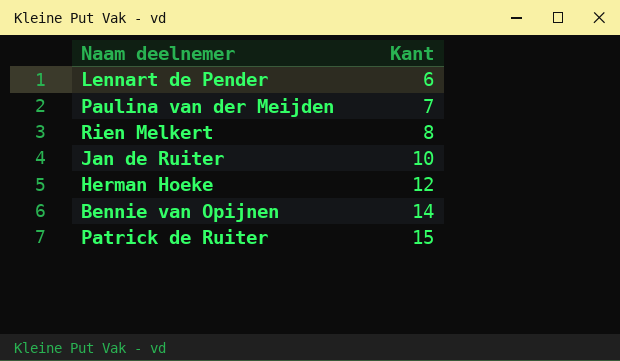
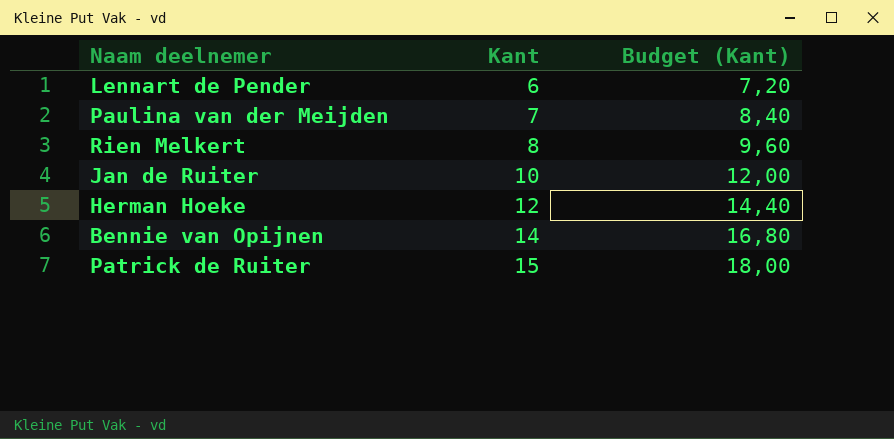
column Budget (Kant) | formula: none -> [Kant] * 1,2

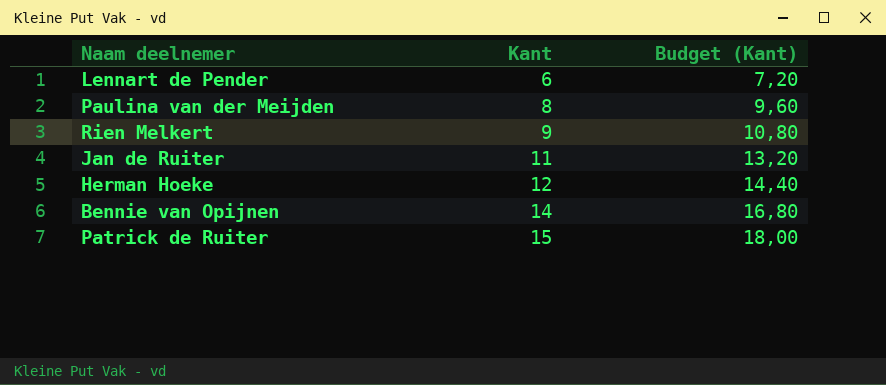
Paulina van der Meijden | Kant: 7 -> 8
Paulina van der Meijden | Budget (Kant): 8,40 -> 9,60
Rien Melkert | Kant: 8 -> 9
Rien Melkert | Budget (Kant): 9,60 -> 10,80
Jan de Ruiter | Kant: 10 -> 11
Jan de Ruiter | Budget (Kant): 12,00 -> 13,20

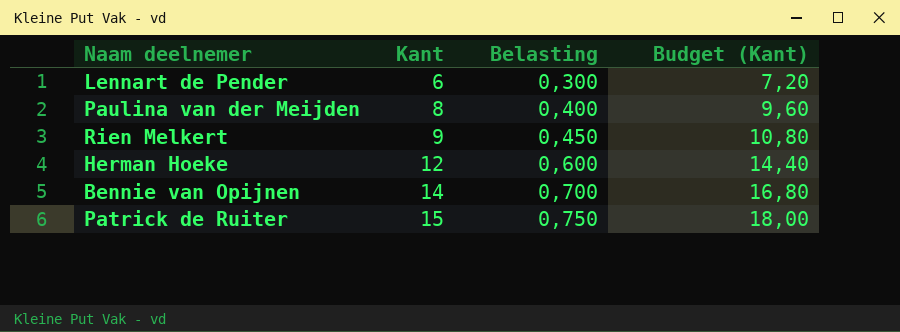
column Belasting | formula: none -> [Kant] * 0,05
row Jan de Ruiter: 11 | 13,20 -> none

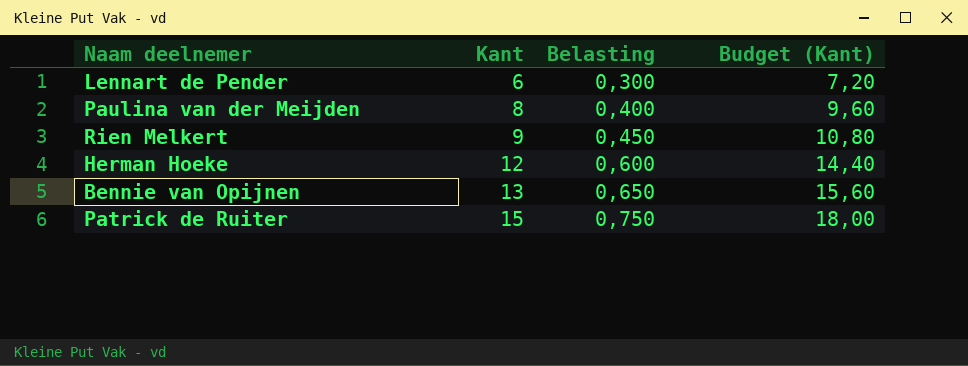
Bennie van Opijnen | Kant: 14 -> 13
Bennie van Opijnen | Belasting: 0,700 -> 0,650
Bennie van Opijnen | Budget (Kant): 16,80 -> 15,60

